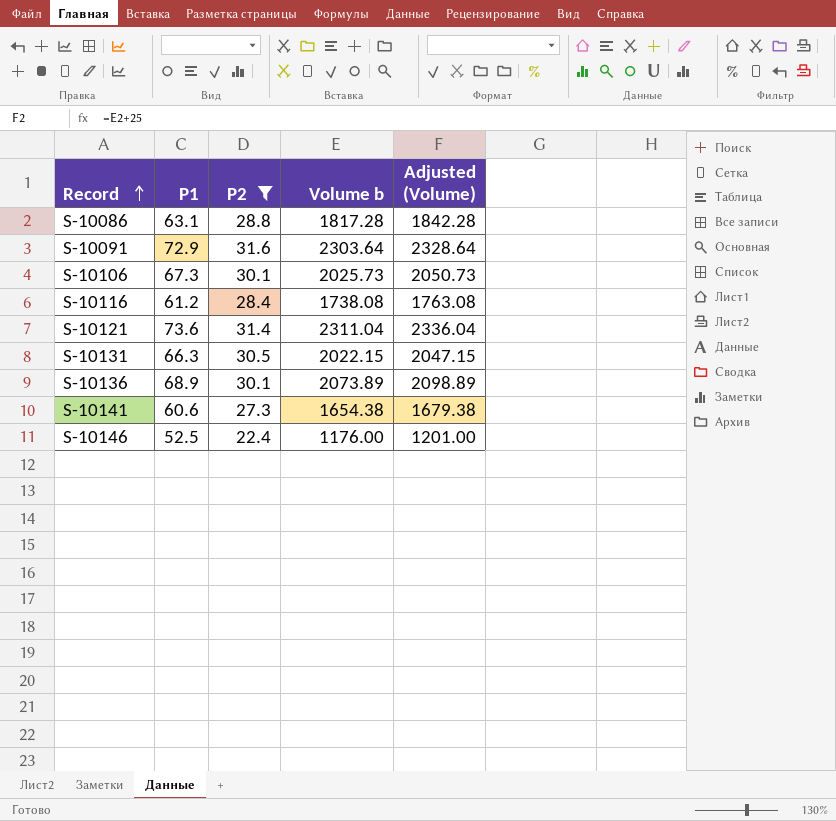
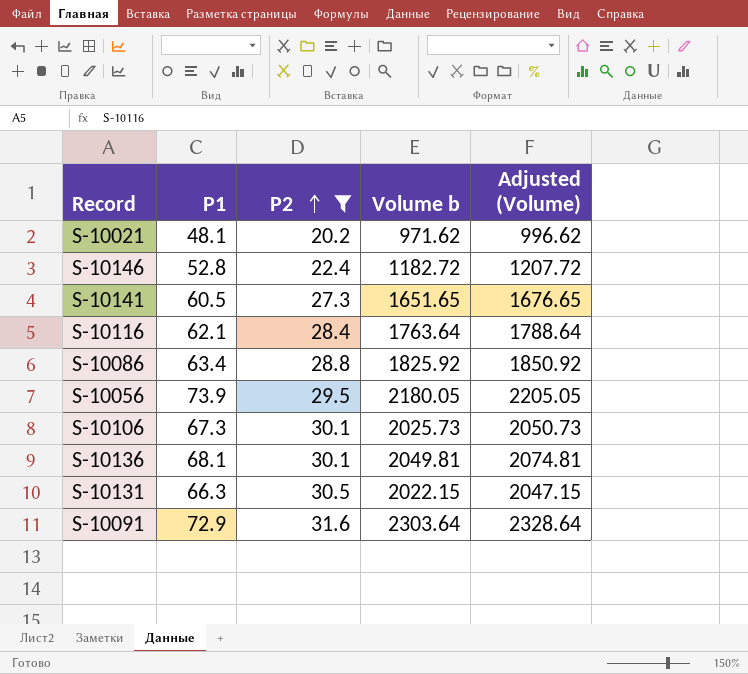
row order: Record ascending -> P2 ascending
row S-10121: 73.6 | 31.4 | 2311.04 | 2336.04 -> none
row S-10021: none -> 48.1 | 20.2 | 971.62 | 996.62
S-10146 | P1: 52.5 -> 52.8
S-10146 | Volume b: 1176.00 -> 1182.72
S-10146 | Adjusted (Volume): 1201.00 -> 1207.72
S-10141 | P1: 60.6 -> 60.5
S-10141 | Volume b: 1654.38 -> 1651.65
S-10141 | Adjusted (Volume): 1679.38 -> 1676.65
S-10116 | P1: 61.2 -> 62.1
S-10116 | Volume b: 1738.08 -> 1763.64
S-10116 | Adjusted (Volume): 1763.08 -> 1788.64
S-10086 | P1: 63.1 -> 63.4
S-10086 | Volume b: 1817.28 -> 1825.92
S-10086 | Adjusted (Volume): 1842.28 -> 1850.92
row S-10056: none -> 73.9 | 29.5 | 2180.05 | 2205.05
S-10136 | P1: 68.9 -> 68.1
S-10136 | Volume b: 2073.89 -> 2049.81
S-10136 | Adjusted (Volume): 2098.89 -> 2074.81

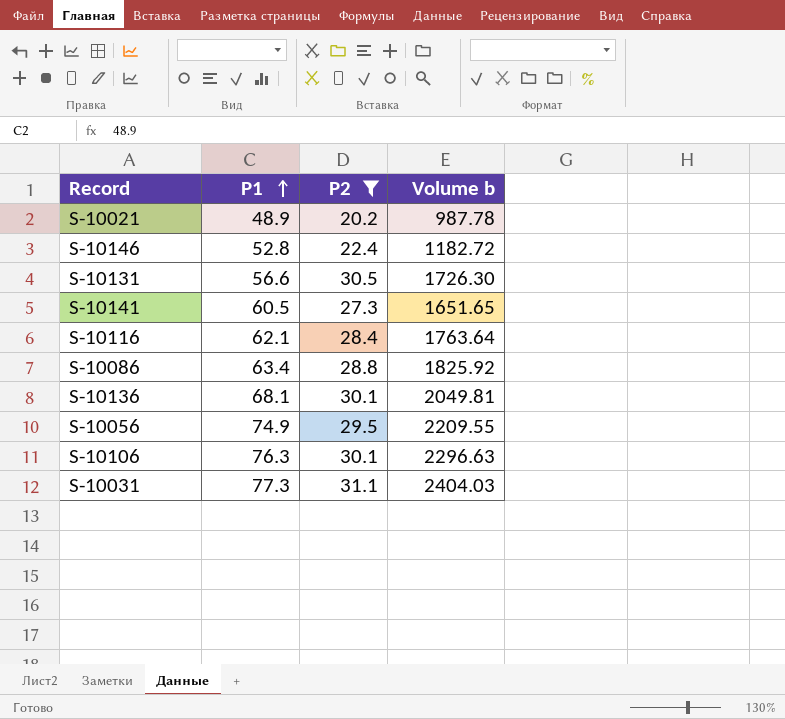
row order: P2 ascending -> P1 ascending
column Adjusted (Volume) | formula: [Volume b] + 25 -> none
row S-10091: 72.9 | 31.6 | 2303.64 | 2328.64 -> none
S-10021 | P1: 48.1 -> 48.9
S-10021 | Volume b: 971.62 -> 987.78
S-10131 | P1: 66.3 -> 56.6
S-10131 | Volume b: 2022.15 -> 1726.30
S-10056 | P1: 73.9 -> 74.9
S-10056 | Volume b: 2180.05 -> 2209.55
S-10106 | P1: 67.3 -> 76.3
S-10106 | Volume b: 2025.73 -> 2296.63
row S-10031: none -> 77.3 | 31.1 | 2404.03

